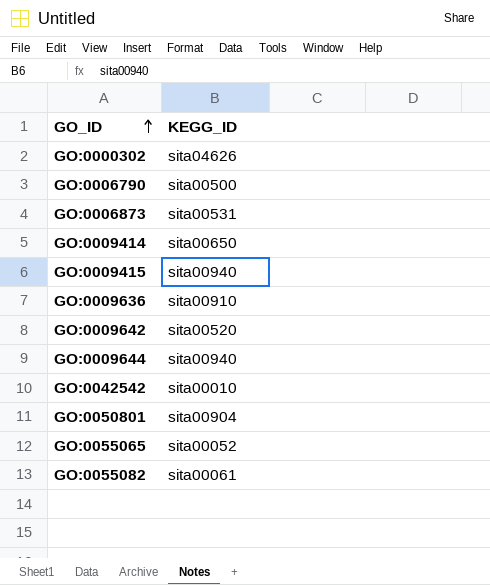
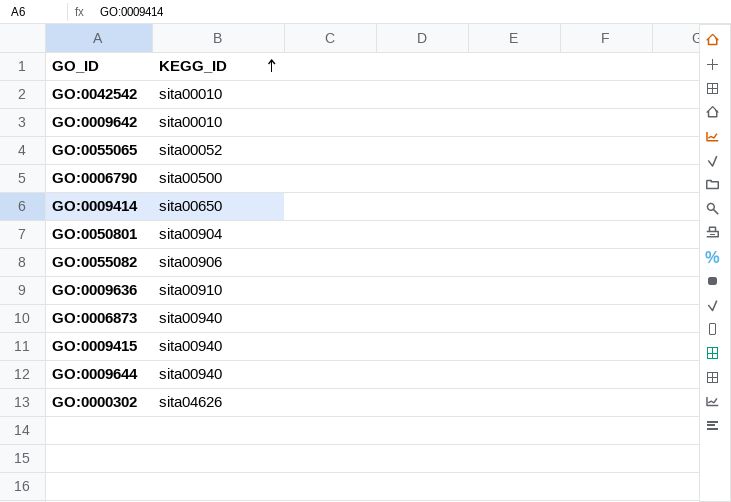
row order: GO_ID ascending -> KEGG_ID ascending
GO:0009642 | KEGG_ID: sita00520 -> sita00010
GO:0055082 | KEGG_ID: sita00061 -> sita00906
GO:0006873 | KEGG_ID: sita00531 -> sita00940

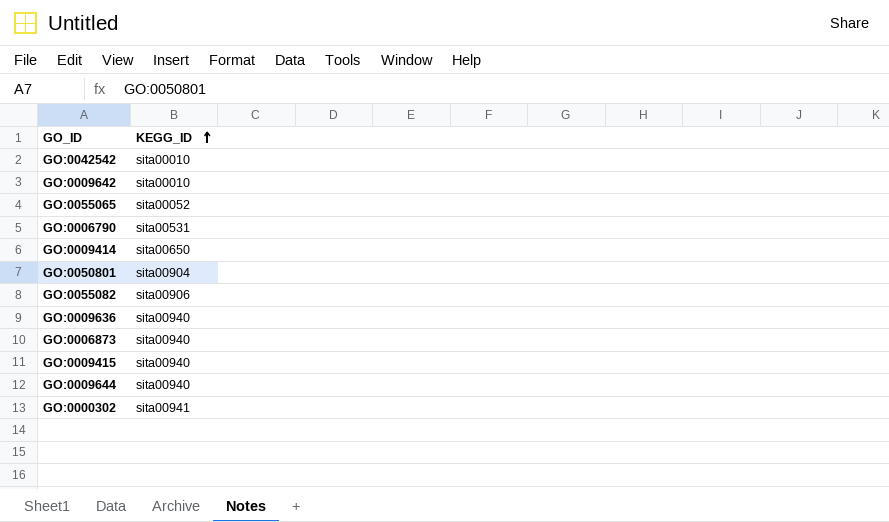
GO:0006790 | KEGG_ID: sita00500 -> sita00531
GO:0009636 | KEGG_ID: sita00910 -> sita00940
GO:0000302 | KEGG_ID: sita04626 -> sita00941

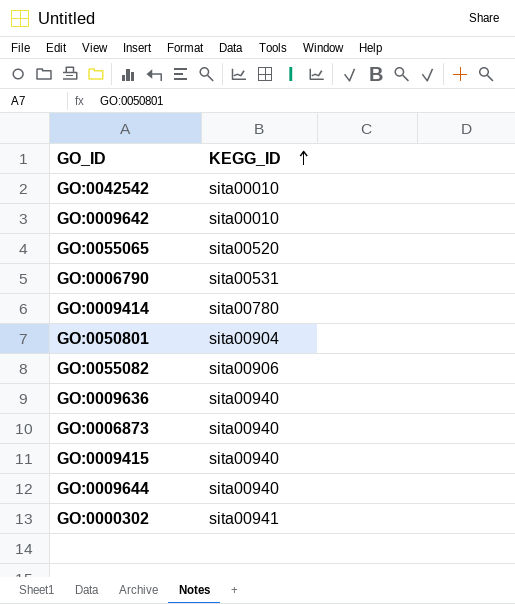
GO:0055065 | KEGG_ID: sita00052 -> sita00520
GO:0009414 | KEGG_ID: sita00650 -> sita00780

